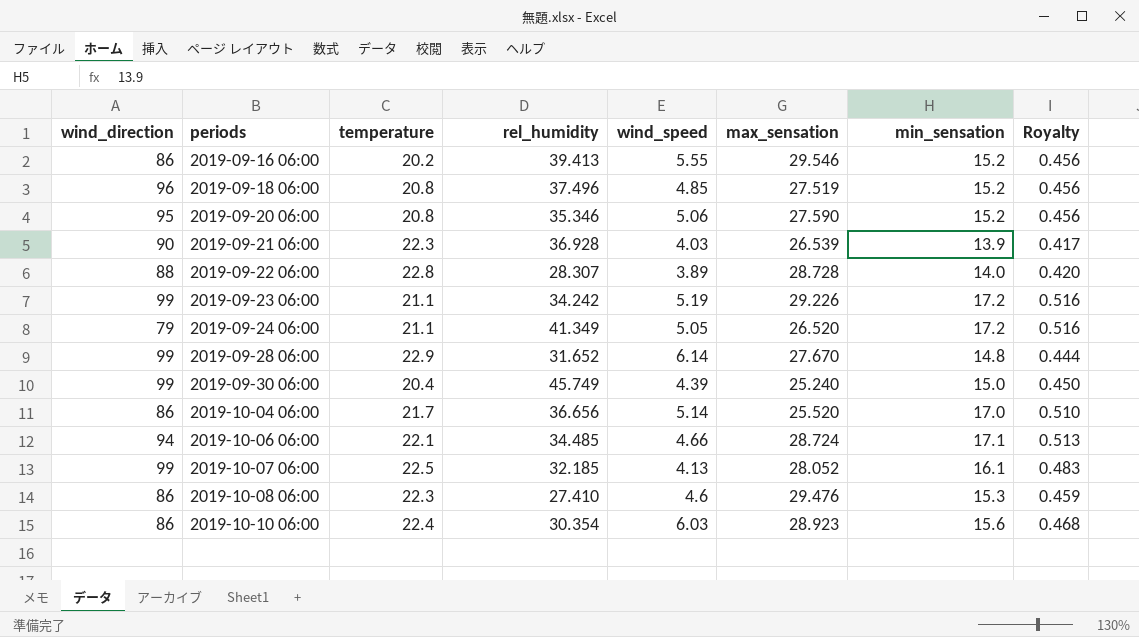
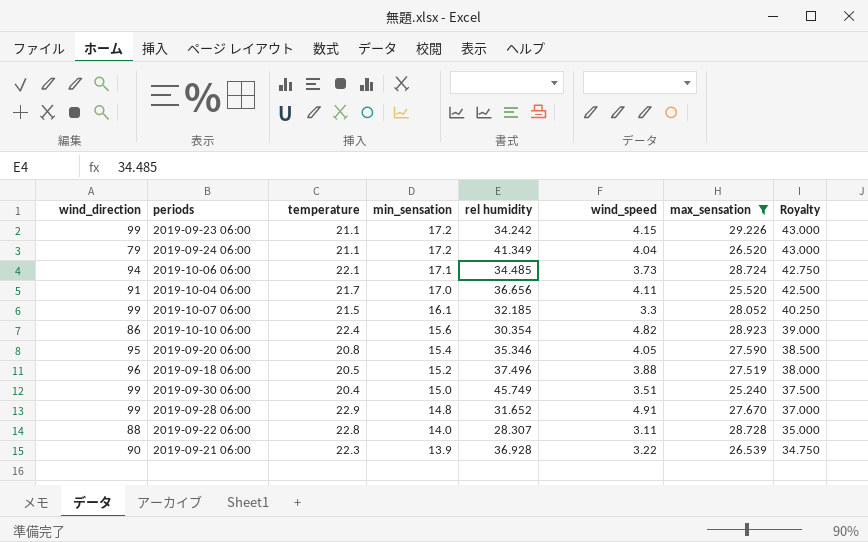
filter: none -> max_sensation <= 29.226
row order: periods ascending -> min_sensation descending
column min_sensation | position: 7 -> 4
column name: rel_humidity -> rel humidity
column Royalty | formula: [min_sensation] * 0.03 -> [min_sensation] * 2.5
2019-09-23 06:00 | wind_speed: 5.19 -> 4.15
2019-09-24 06:00 | wind_speed: 5.05 -> 4.04
2019-10-06 06:00 | wind_speed: 4.66 -> 3.73
2019-10-04 06:00 | wind_direction: 86 -> 91
2019-10-04 06:00 | wind_speed: 5.14 -> 4.11
2019-10-07 06:00 | temperature: 22.5 -> 21.5
2019-10-07 06:00 | wind_speed: 4.13 -> 3.3
2019-10-10 06:00 | wind_speed: 6.03 -> 4.82
2019-09-20 06:00 | min_sensation: 15.2 -> 15.4
2019-09-20 06:00 | wind_speed: 5.06 -> 4.05
2019-09-18 06:00 | temperature: 20.8 -> 20.5
2019-09-18 06:00 | wind_speed: 4.85 -> 3.88
2019-09-30 06:00 | wind_speed: 4.39 -> 3.51
2019-09-28 06:00 | wind_speed: 6.14 -> 4.91
2019-09-22 06:00 | wind_speed: 3.89 -> 3.11
2019-09-21 06:00 | wind_speed: 4.03 -> 3.22

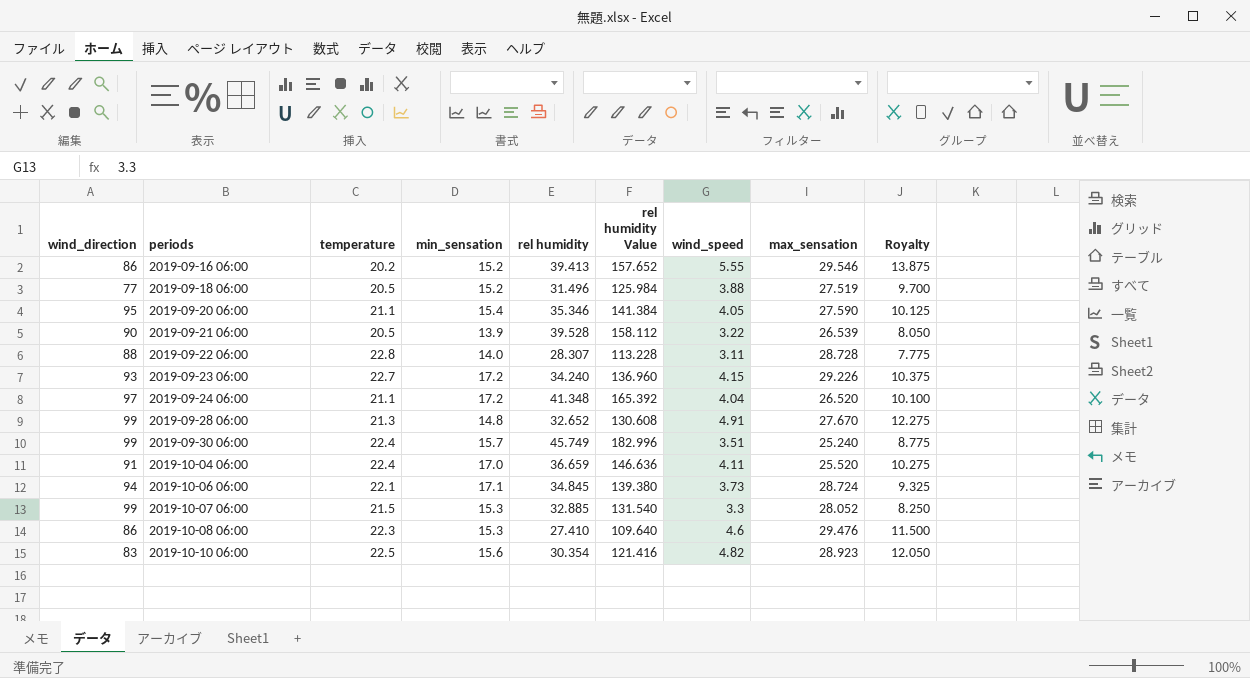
filter: max_sensation <= 29.226 -> none
row order: min_sensation descending -> periods ascending
column rel humidity Value | formula: none -> [rel humidity] * 4
column Royalty | formula: [min_sensation] * 2.5 -> [wind_speed] * 2.5
2019-09-18 06:00 | wind_direction: 96 -> 77
2019-09-18 06:00 | rel humidity: 37.496 -> 31.496
2019-09-20 06:00 | temperature: 20.8 -> 21.1
2019-09-21 06:00 | temperature: 22.3 -> 20.5
2019-09-21 06:00 | rel humidity: 36.928 -> 39.528
2019-09-23 06:00 | wind_direction: 99 -> 93
2019-09-23 06:00 | temperature: 21.1 -> 22.7
2019-09-23 06:00 | rel humidity: 34.242 -> 34.240
2019-09-24 06:00 | wind_direction: 79 -> 97
2019-09-24 06:00 | rel humidity: 41.349 -> 41.348
2019-09-28 06:00 | temperature: 22.9 -> 21.3
2019-09-28 06:00 | rel humidity: 31.652 -> 32.652
2019-09-30 06:00 | temperature: 20.4 -> 22.4
2019-09-30 06:00 | min_sensation: 15.0 -> 15.7
2019-10-04 06:00 | temperature: 21.7 -> 22.4
2019-10-04 06:00 | rel humidity: 36.656 -> 36.659
2019-10-06 06:00 | rel humidity: 34.485 -> 34.845
2019-10-07 06:00 | min_sensation: 16.1 -> 15.3
2019-10-07 06:00 | rel humidity: 32.185 -> 32.885
2019-10-10 06:00 | wind_direction: 86 -> 83
2019-10-10 06:00 | temperature: 22.4 -> 22.5

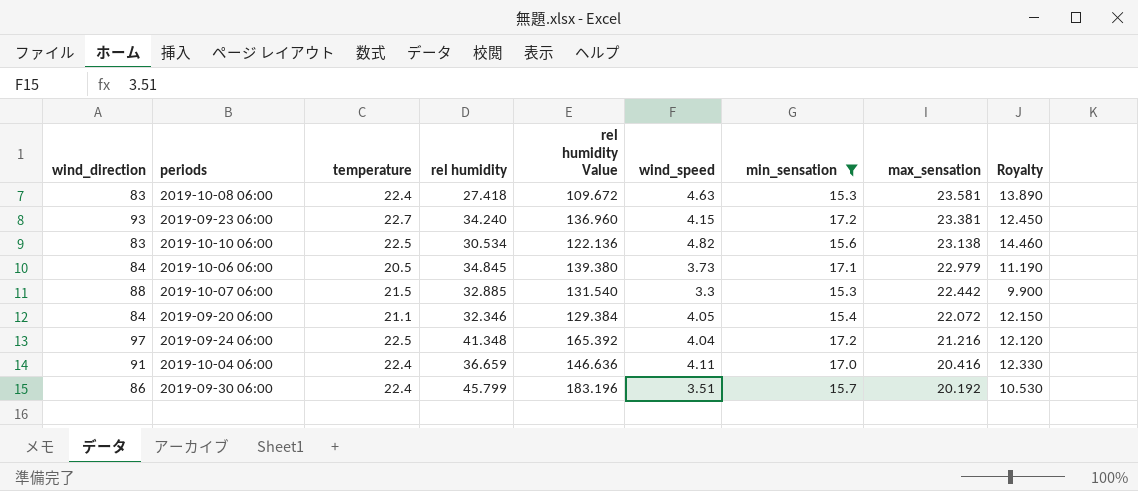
filter: none -> min_sensation >= 15.3
row order: periods ascending -> max_sensation descending
column min_sensation | position: 4 -> 7
column Royalty | formula: [wind_speed] * 2.5 -> [wind_speed] * 3
2019-10-08 06:00 | wind_direction: 86 -> 83
2019-10-08 06:00 | temperature: 22.3 -> 22.4
2019-10-08 06:00 | rel humidity: 27.410 -> 27.418
2019-10-08 06:00 | rel humidity Value: 109.640 -> 109.672
2019-10-08 06:00 | wind_speed: 4.6 -> 4.63
2019-10-08 06:00 | max_sensation: 29.476 -> 23.581
2019-09-23 06:00 | max_sensation: 29.226 -> 23.381
2019-10-10 06:00 | rel humidity: 30.354 -> 30.534
2019-10-10 06:00 | rel humidity Value: 121.416 -> 122.136
2019-10-10 06:00 | max_sensation: 28.923 -> 23.138
2019-10-06 06:00 | wind_direction: 94 -> 84
2019-10-06 06:00 | temperature: 22.1 -> 20.5
2019-10-06 06:00 | max_sensation: 28.724 -> 22.979
2019-10-07 06:00 | wind_direction: 99 -> 88
2019-10-07 06:00 | max_sensation: 28.052 -> 22.442
2019-09-20 06:00 | wind_direction: 95 -> 84
2019-09-20 06:00 | rel humidity: 35.346 -> 32.346
2019-09-20 06:00 | rel humidity Value: 141.384 -> 129.384
2019-09-20 06:00 | max_sensation: 27.590 -> 22.072
2019-09-24 06:00 | temperature: 21.1 -> 22.5
2019-09-24 06:00 | max_sensation: 26.520 -> 21.216
2019-10-04 06:00 | max_sensation: 25.520 -> 20.416
2019-09-30 06:00 | wind_direction: 99 -> 86
2019-09-30 06:00 | rel humidity: 45.749 -> 45.799
2019-09-30 06:00 | rel humidity Value: 182.996 -> 183.196
2019-09-30 06:00 | max_sensation: 25.240 -> 20.192

